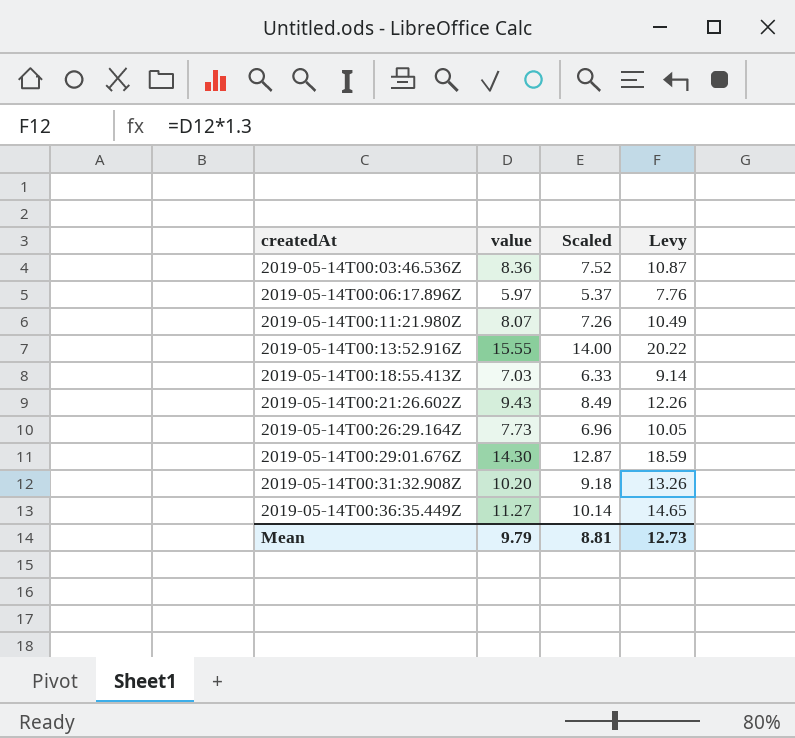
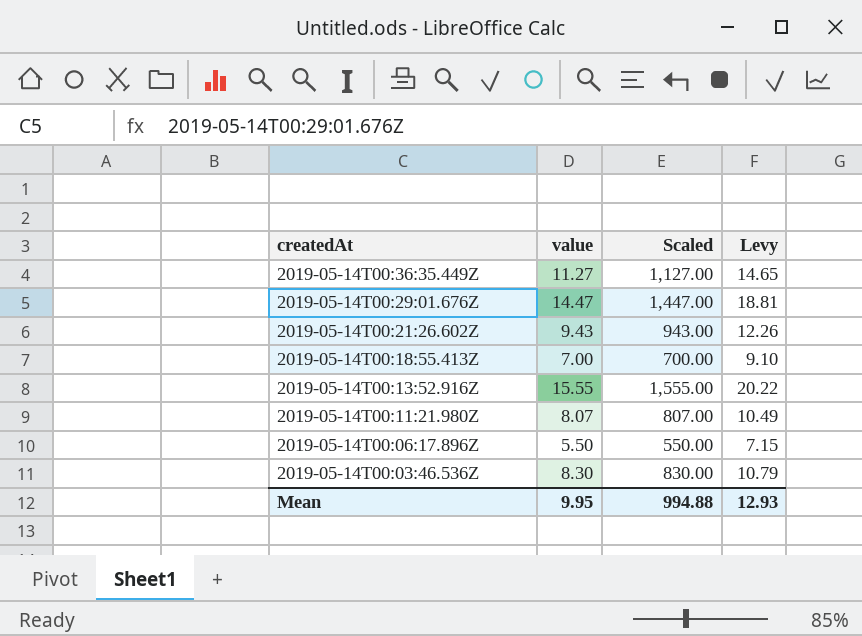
row order: createdAt ascending -> createdAt descending
column Scaled | formula: [value] * 0.9 -> [value] * 100
row 2019-05-14T00:26:29.164Z: 7.73 | 6.96 | 10.05 -> none
row 2019-05-14T00:31:32.908Z: 10.20 | 9.18 | 13.26 -> none
2019-05-14T00:29:01.676Z | value: 14.30 -> 14.47
2019-05-14T00:29:01.676Z | Levy: 18.59 -> 18.81
2019-05-14T00:18:55.413Z | value: 7.03 -> 7.00
2019-05-14T00:18:55.413Z | Levy: 9.14 -> 9.10
2019-05-14T00:06:17.896Z | value: 5.97 -> 5.50
2019-05-14T00:06:17.896Z | Levy: 7.76 -> 7.15
2019-05-14T00:03:46.536Z | value: 8.36 -> 8.30
2019-05-14T00:03:46.536Z | Levy: 10.87 -> 10.79
Mean | value: 9.79 -> 9.95
Mean | Scaled: 8.81 -> 994.88
Mean | Levy: 12.73 -> 12.93

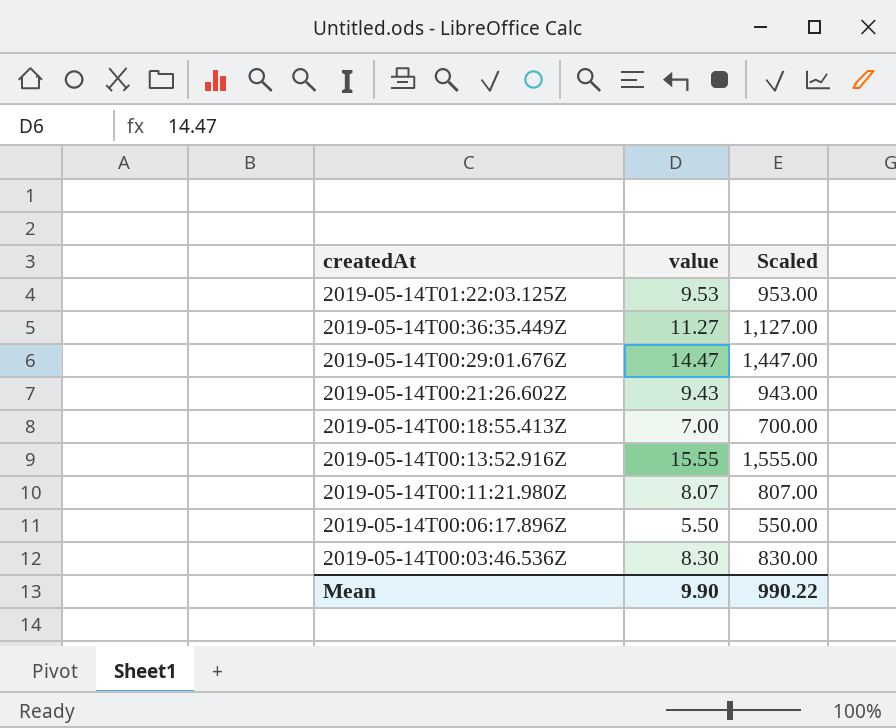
column Levy | formula: [value] * 1.3 -> none
row 2019-05-14T01:22:03.125Z: none -> 9.53 | 953.00
Mean | value: 9.95 -> 9.90
Mean | Scaled: 994.88 -> 990.22

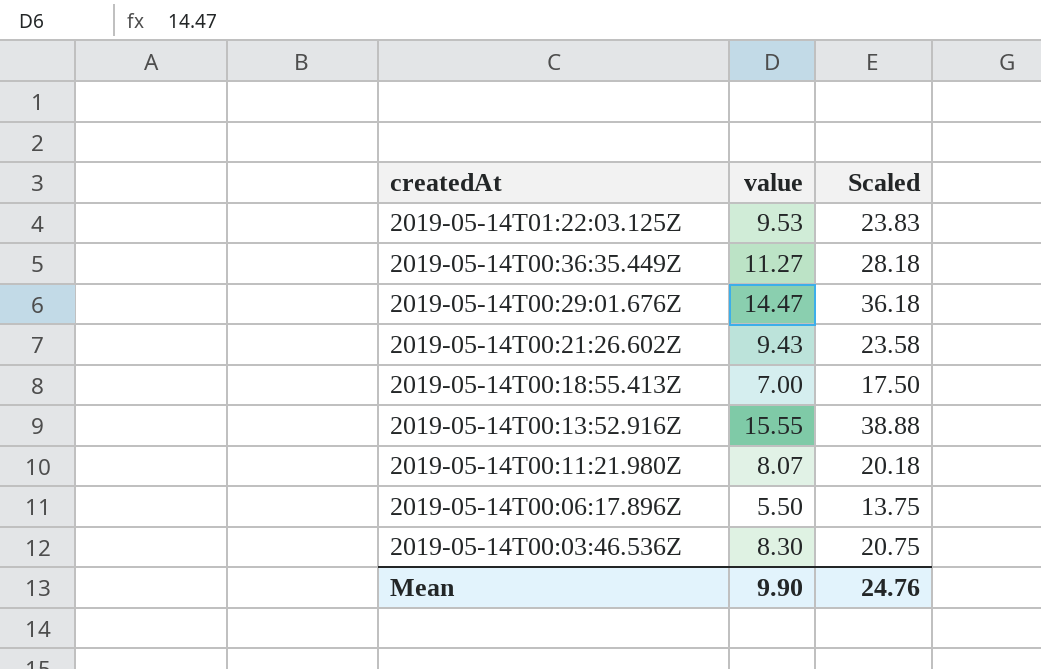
column Scaled | formula: [value] * 100 -> [value] * 2.5
Mean | Scaled: 990.22 -> 24.76

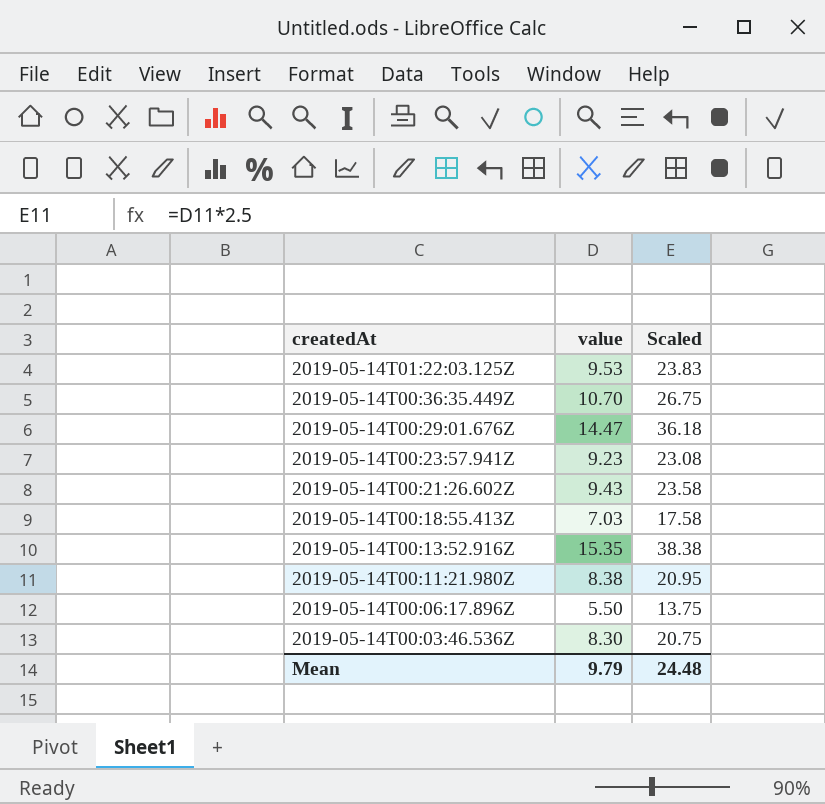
2019-05-14T00:36:35.449Z | value: 11.27 -> 10.70
2019-05-14T00:36:35.449Z | Scaled: 28.18 -> 26.75
row 2019-05-14T00:23:57.941Z: none -> 9.23 | 23.08
2019-05-14T00:18:55.413Z | value: 7.00 -> 7.03
2019-05-14T00:18:55.413Z | Scaled: 17.50 -> 17.58
2019-05-14T00:13:52.916Z | value: 15.55 -> 15.35
2019-05-14T00:13:52.916Z | Scaled: 38.88 -> 38.38
2019-05-14T00:11:21.980Z | value: 8.07 -> 8.38
2019-05-14T00:11:21.980Z | Scaled: 20.18 -> 20.95
Mean | value: 9.90 -> 9.79
Mean | Scaled: 24.76 -> 24.48

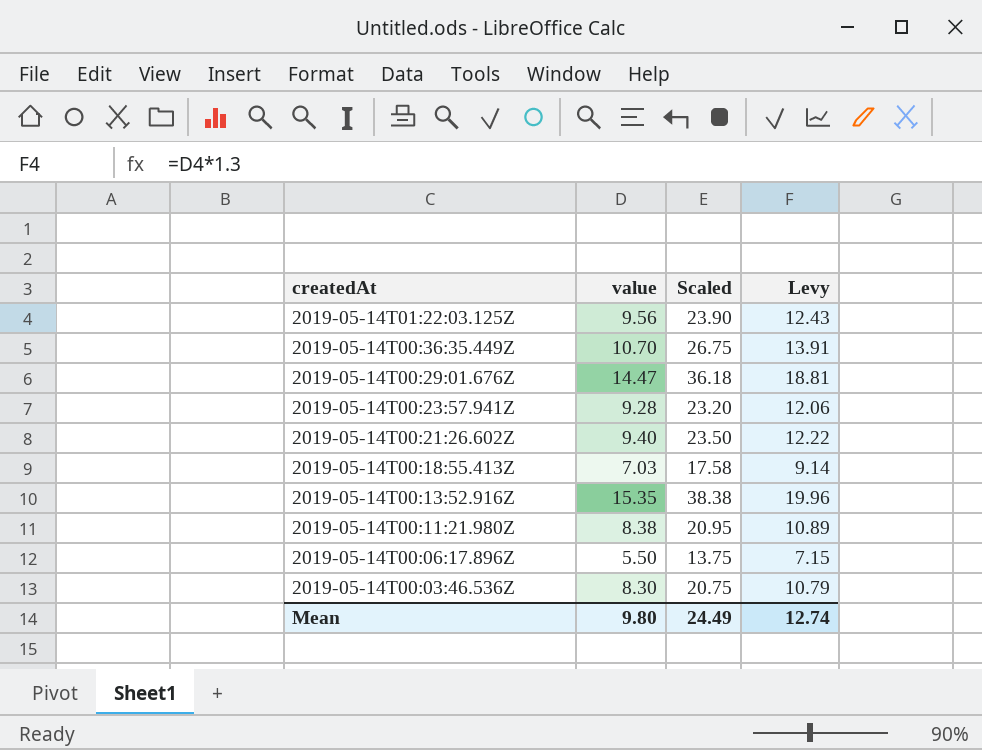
column Levy | formula: none -> [value] * 1.3
2019-05-14T01:22:03.125Z | value: 9.53 -> 9.56
2019-05-14T01:22:03.125Z | Scaled: 23.83 -> 23.90
2019-05-14T00:23:57.941Z | value: 9.23 -> 9.28
2019-05-14T00:23:57.941Z | Scaled: 23.08 -> 23.20
2019-05-14T00:21:26.602Z | value: 9.43 -> 9.40
2019-05-14T00:21:26.602Z | Scaled: 23.58 -> 23.50
Mean | value: 9.79 -> 9.80
Mean | Scaled: 24.48 -> 24.49

